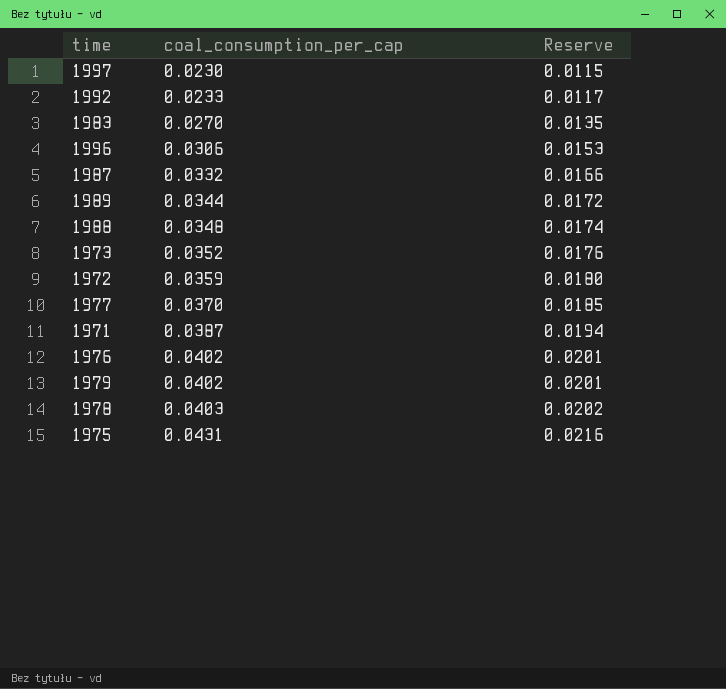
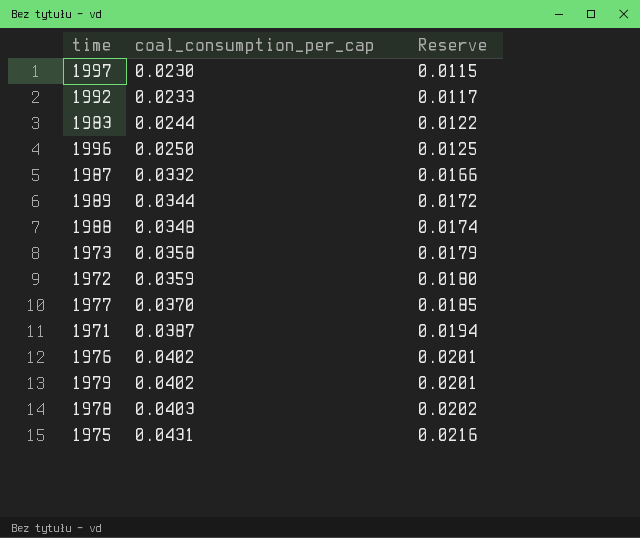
1983 | coal_consumption_per_cap: 0.0270 -> 0.0244
1983 | Reserve: 0.0135 -> 0.0122
1996 | coal_consumption_per_cap: 0.0306 -> 0.0250
1996 | Reserve: 0.0153 -> 0.0125
1973 | coal_consumption_per_cap: 0.0352 -> 0.0358
1973 | Reserve: 0.0176 -> 0.0179

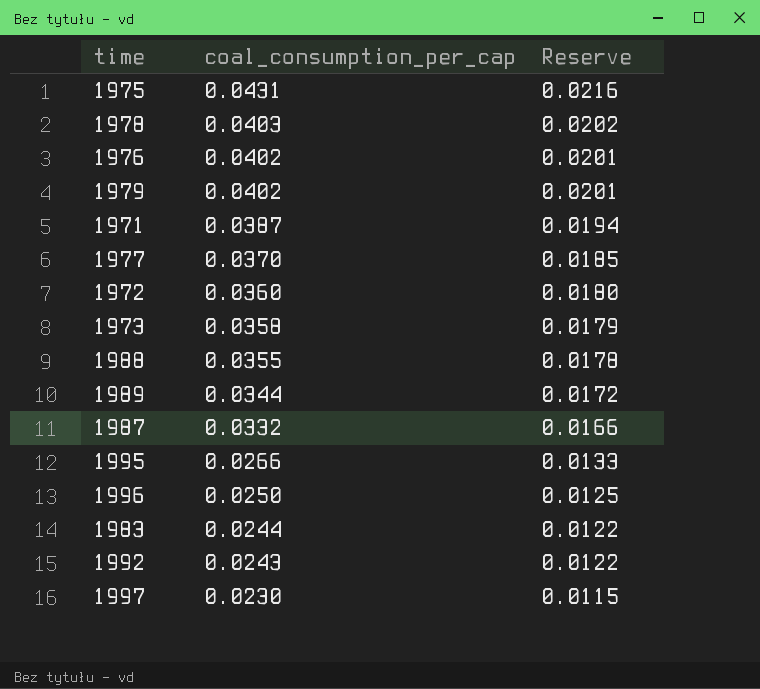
row order: coal_consumption_per_cap ascending -> coal_consumption_per_cap descending
1972 | coal_consumption_per_cap: 0.0359 -> 0.0360
1988 | coal_consumption_per_cap: 0.0348 -> 0.0355
1988 | Reserve: 0.0174 -> 0.0178
row 1995: none -> 0.0266 | 0.0133
1992 | coal_consumption_per_cap: 0.0233 -> 0.0243
1992 | Reserve: 0.0117 -> 0.0122

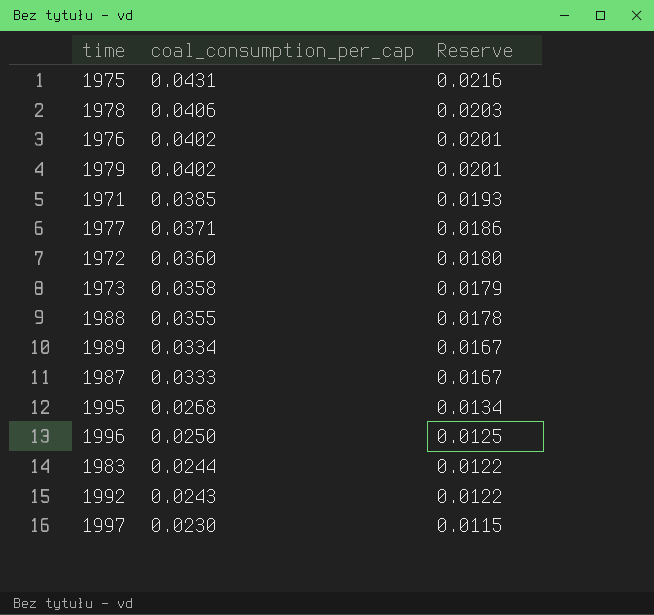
1978 | coal_consumption_per_cap: 0.0403 -> 0.0406
1978 | Reserve: 0.0202 -> 0.0203
1971 | coal_consumption_per_cap: 0.0387 -> 0.0385
1971 | Reserve: 0.0194 -> 0.0193
1977 | coal_consumption_per_cap: 0.0370 -> 0.0371
1977 | Reserve: 0.0185 -> 0.0186
1989 | coal_consumption_per_cap: 0.0344 -> 0.0334
1989 | Reserve: 0.0172 -> 0.0167
1987 | coal_consumption_per_cap: 0.0332 -> 0.0333
1987 | Reserve: 0.0166 -> 0.0167
1995 | coal_consumption_per_cap: 0.0266 -> 0.0268
1995 | Reserve: 0.0133 -> 0.0134

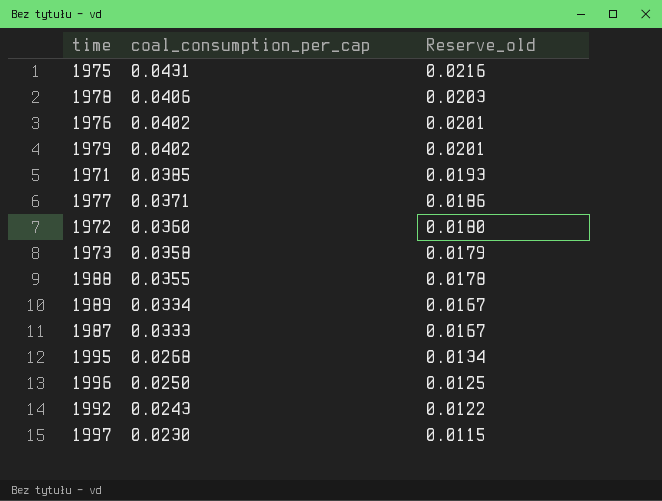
column name: Reserve -> Reserve_old
row 1983: 0.0244 | 0.0122 -> none

